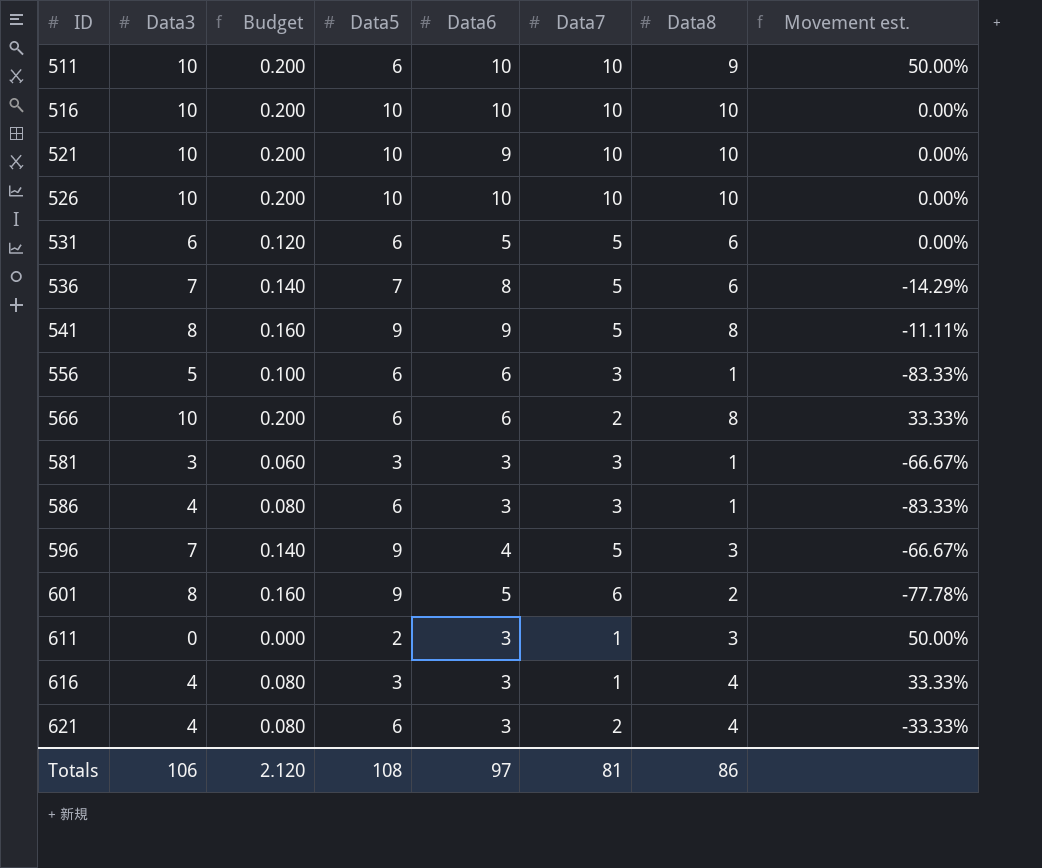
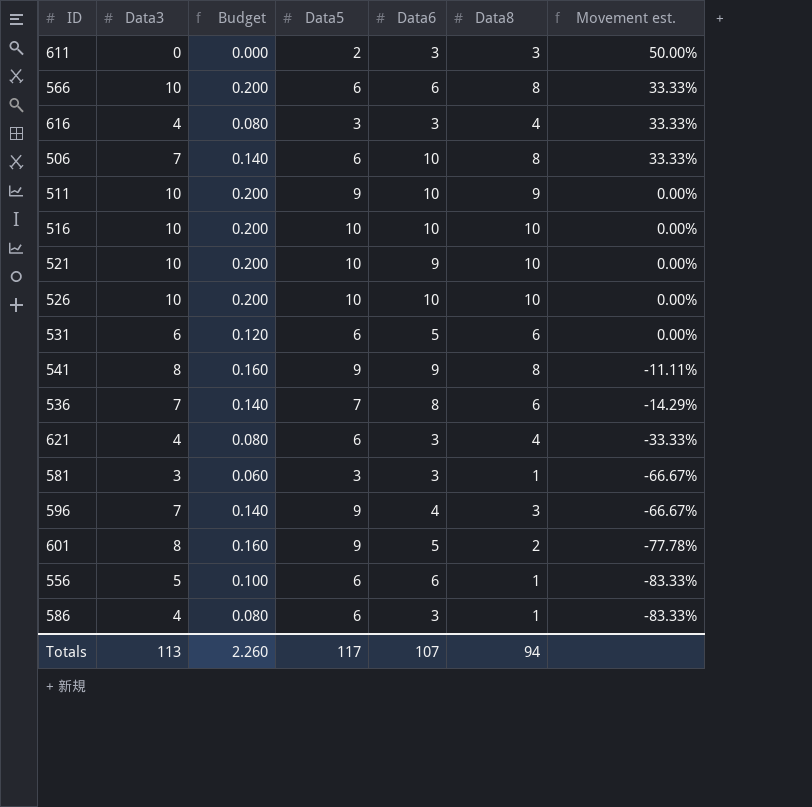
row order: ID ascending -> Movement est. descending
column Data7 | position: 6 -> none
row 506: none -> 7 | 0.140 | 6 | 10 | 8 | 33.33%
511 | Data5: 6 -> 9
511 | Movement est.: 50.00% -> 0.00%
Totals | Data3: 106 -> 113
Totals | Budget: 2.120 -> 2.260
Totals | Data5: 108 -> 117
Totals | Data6: 97 -> 107
Totals | Data8: 86 -> 94

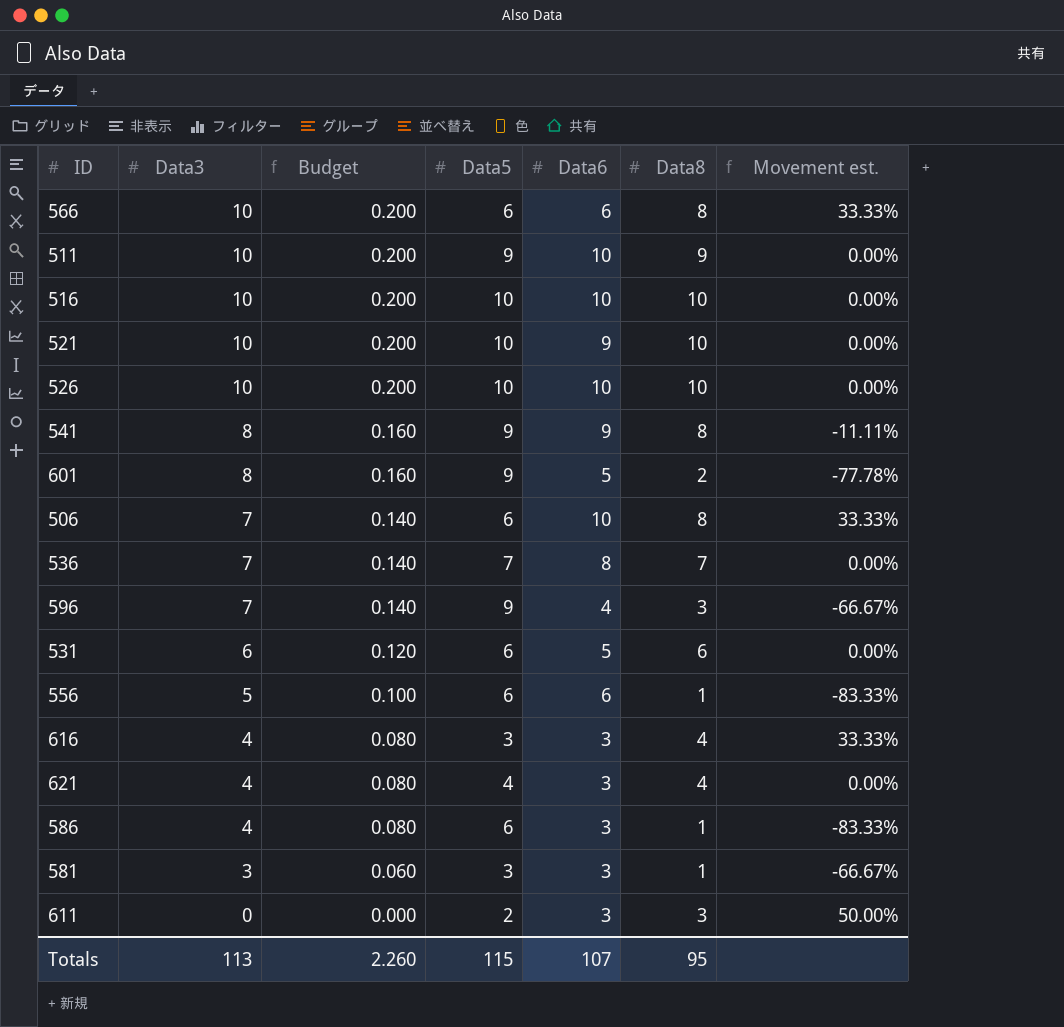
row order: Movement est. descending -> Data3 descending
536 | Data8: 6 -> 7
536 | Movement est.: -14.29% -> 0.00%
621 | Data5: 6 -> 4
621 | Movement est.: -33.33% -> 0.00%
Totals | Data5: 117 -> 115
Totals | Data8: 94 -> 95

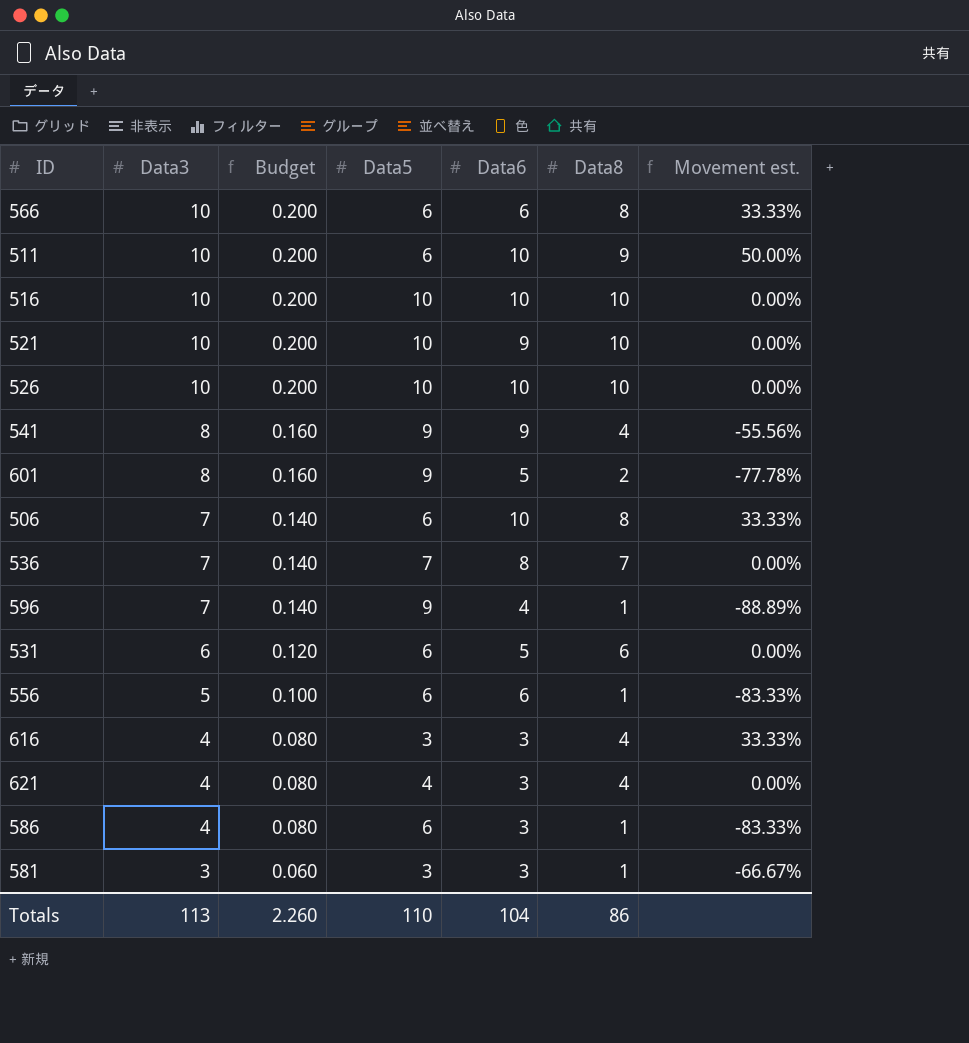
row 611: 0 | 0.000 | 2 | 3 | 3 | 50.00% -> none
511 | Data5: 9 -> 6
511 | Movement est.: 0.00% -> 50.00%
541 | Data8: 8 -> 4
541 | Movement est.: -11.11% -> -55.56%
596 | Data8: 3 -> 1
596 | Movement est.: -66.67% -> -88.89%
Totals | Data5: 115 -> 110
Totals | Data6: 107 -> 104
Totals | Data8: 95 -> 86

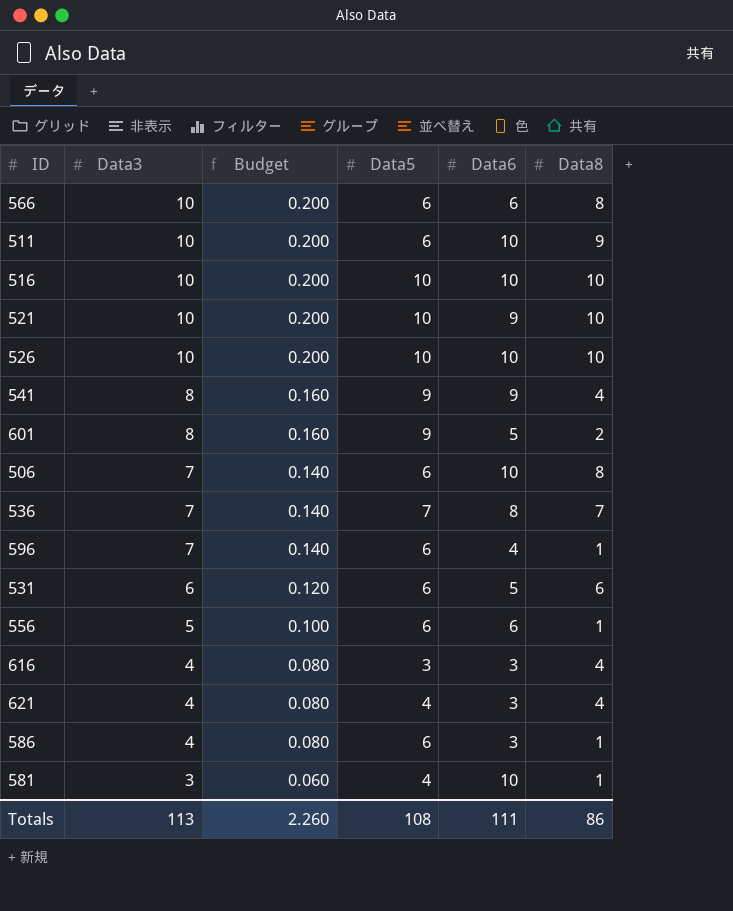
column Movement est. | formula: ([Data8] - [Data5]) / [Data5] -> none
596 | Data5: 9 -> 6
581 | Data5: 3 -> 4
581 | Data6: 3 -> 10
Totals | Data5: 110 -> 108
Totals | Data6: 104 -> 111

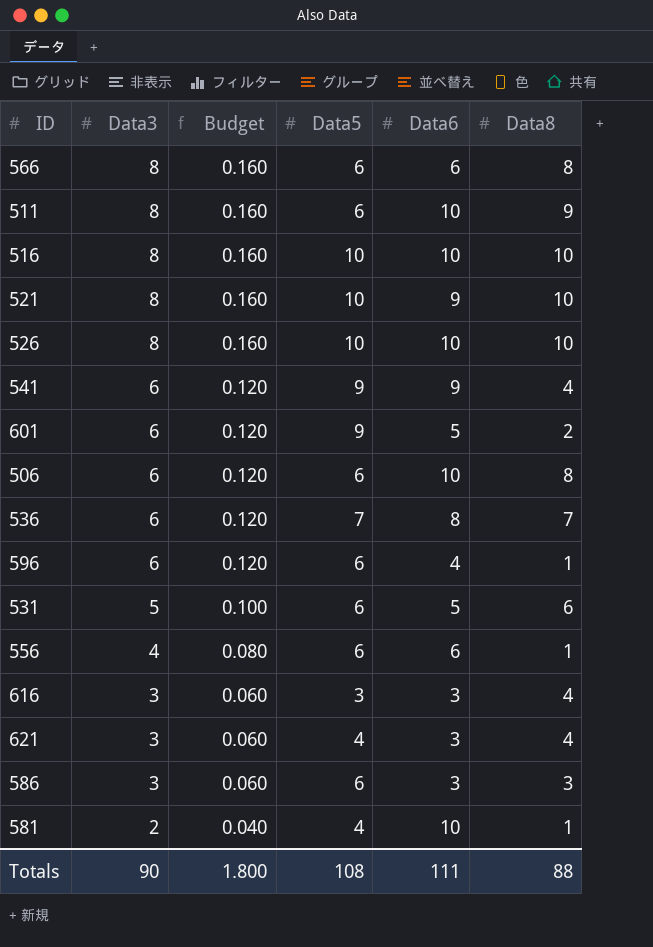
566 | Data3: 10 -> 8
566 | Budget: 0.200 -> 0.160
511 | Data3: 10 -> 8
511 | Budget: 0.200 -> 0.160
516 | Data3: 10 -> 8
516 | Budget: 0.200 -> 0.160
521 | Data3: 10 -> 8
521 | Budget: 0.200 -> 0.160
526 | Data3: 10 -> 8
526 | Budget: 0.200 -> 0.160
541 | Data3: 8 -> 6
541 | Budget: 0.160 -> 0.120
601 | Data3: 8 -> 6
601 | Budget: 0.160 -> 0.120
506 | Data3: 7 -> 6
506 | Budget: 0.140 -> 0.120
536 | Data3: 7 -> 6
536 | Budget: 0.140 -> 0.120
596 | Data3: 7 -> 6
596 | Budget: 0.140 -> 0.120
531 | Data3: 6 -> 5
531 | Budget: 0.120 -> 0.100
556 | Data3: 5 -> 4
556 | Budget: 0.100 -> 0.080
616 | Data3: 4 -> 3
616 | Budget: 0.080 -> 0.060
621 | Data3: 4 -> 3
621 | Budget: 0.080 -> 0.060
586 | Data3: 4 -> 3
586 | Budget: 0.080 -> 0.060
586 | Data8: 1 -> 3
581 | Data3: 3 -> 2
581 | Budget: 0.060 -> 0.040
Totals | Data3: 113 -> 90
Totals | Budget: 2.260 -> 1.800
Totals | Data8: 86 -> 88

